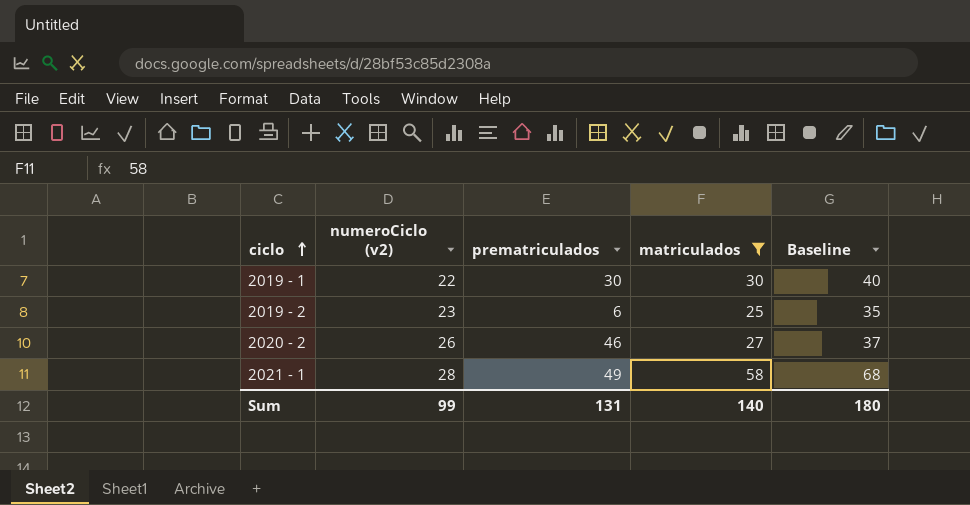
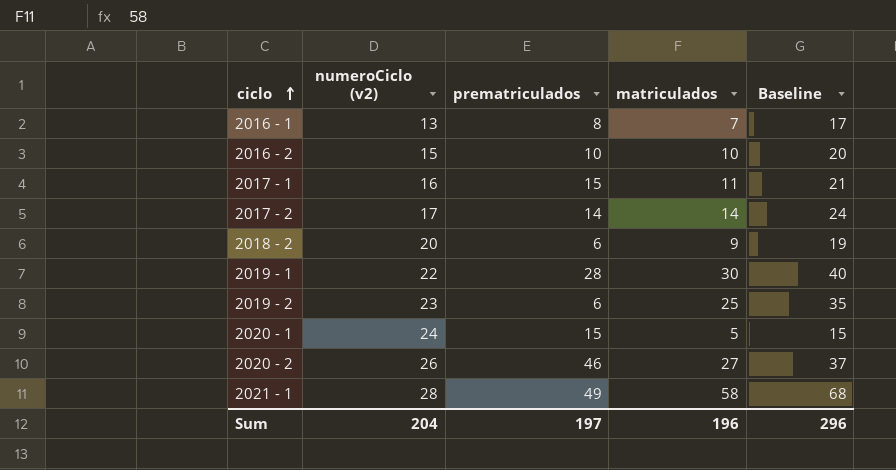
filter: matriculados >= 25 -> none
2019 - 1 | prematriculados: 30 -> 28
Sum | numeroCiclo (v2): 99 -> 204
Sum | prematriculados: 131 -> 197
Sum | matriculados: 140 -> 196
Sum | Baseline: 180 -> 296

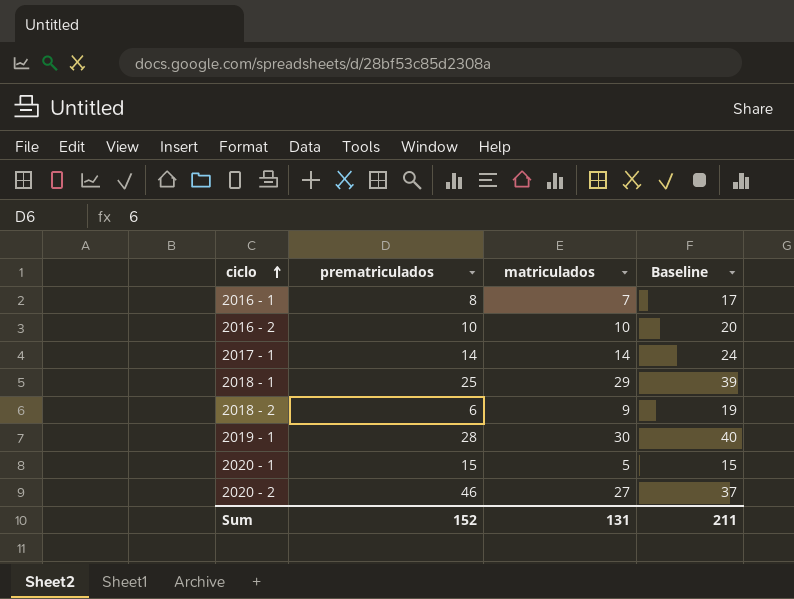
column numeroCiclo (v2) | position: 2 -> none
row 2017 - 2: 17 | 14 | 14 | 24 -> none
row 2019 - 2: 23 | 6 | 25 | 35 -> none
row 2021 - 1: 28 | 49 | 58 | 68 -> none
2017 - 1 | prematriculados: 15 -> 14
2017 - 1 | matriculados: 11 -> 14
2017 - 1 | Baseline: 21 -> 24
row 2018 - 1: none -> 25 | 29 | 39
Sum | prematriculados: 197 -> 152
Sum | matriculados: 196 -> 131
Sum | Baseline: 296 -> 211

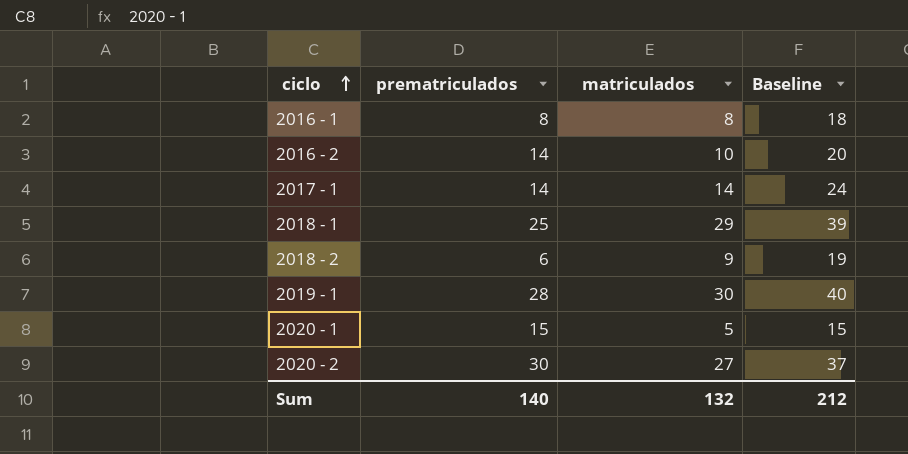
2016 - 1 | matriculados: 7 -> 8
2016 - 1 | Baseline: 17 -> 18
2016 - 2 | prematriculados: 10 -> 14
2020 - 2 | prematriculados: 46 -> 30
Sum | prematriculados: 152 -> 140
Sum | matriculados: 131 -> 132
Sum | Baseline: 211 -> 212

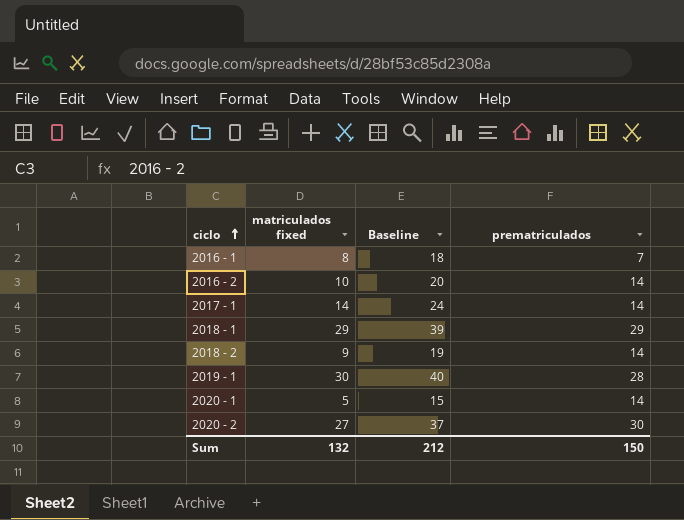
column name: matriculados -> matriculados fixed
column prematriculados | position: 2 -> 4
2016 - 1 | prematriculados: 8 -> 7
2018 - 1 | prematriculados: 25 -> 29
2018 - 2 | prematriculados: 6 -> 14
2020 - 1 | prematriculados: 15 -> 14
Sum | prematriculados: 140 -> 150

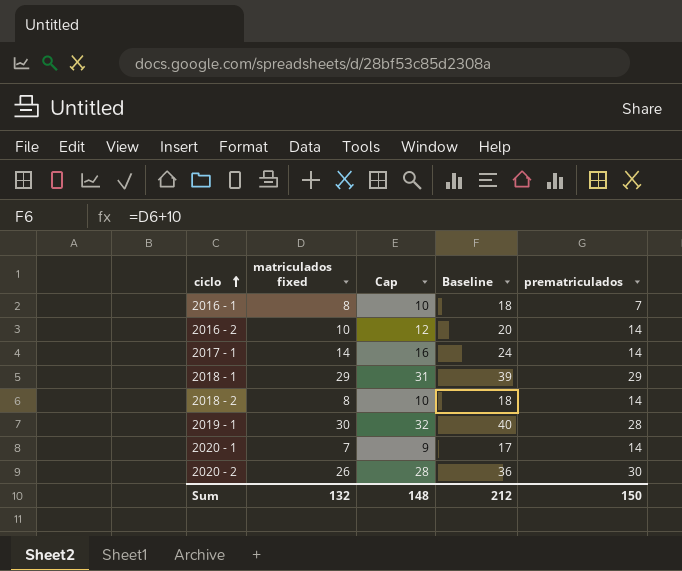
column Cap | formula: none -> [matriculados fixed] + 2
2018 - 2 | matriculados fixed: 9 -> 8
2018 - 2 | Baseline: 19 -> 18
2020 - 1 | matriculados fixed: 5 -> 7
2020 - 1 | Baseline: 15 -> 17
2020 - 2 | matriculados fixed: 27 -> 26
2020 - 2 | Baseline: 37 -> 36

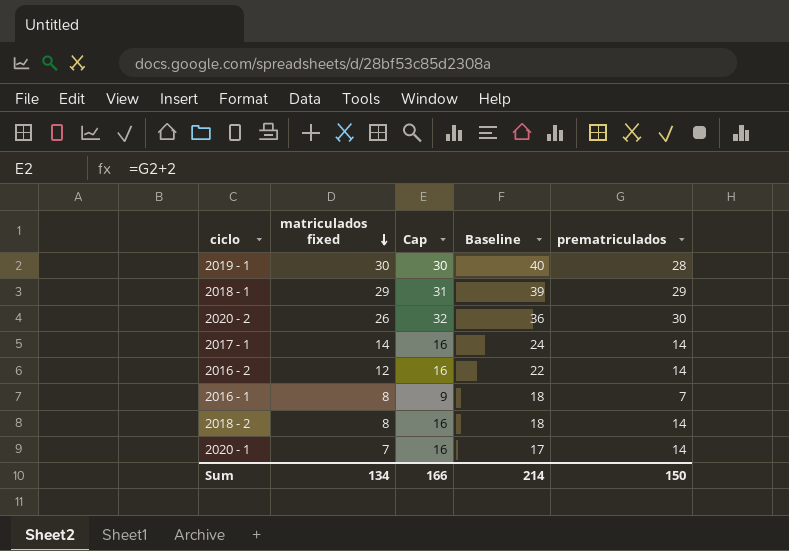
row order: ciclo ascending -> matriculados fixed descending
column Cap | formula: [matriculados fixed] + 2 -> [prematriculados] + 2
2016 - 2 | matriculados fixed: 10 -> 12
2016 - 2 | Baseline: 20 -> 22
Sum | matriculados fixed: 132 -> 134
Sum | Cap: 148 -> 166
Sum | Baseline: 212 -> 214

